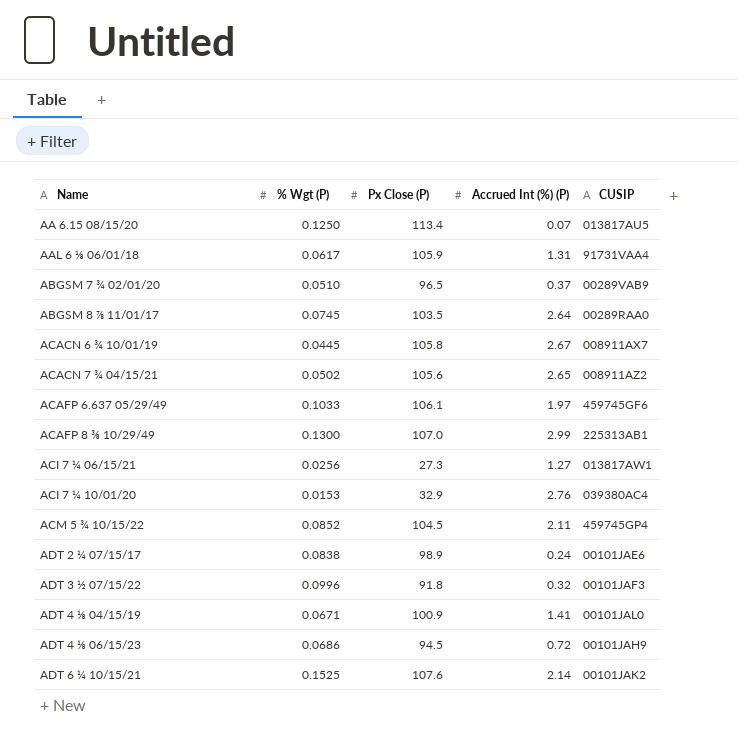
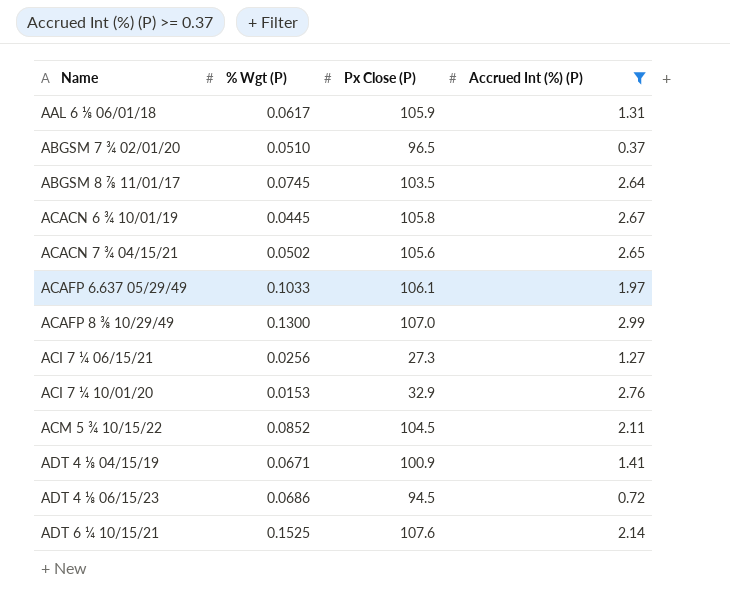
filter: none -> Accrued Int (%) (P) >= 0.37
column CUSIP | position: 5 -> none

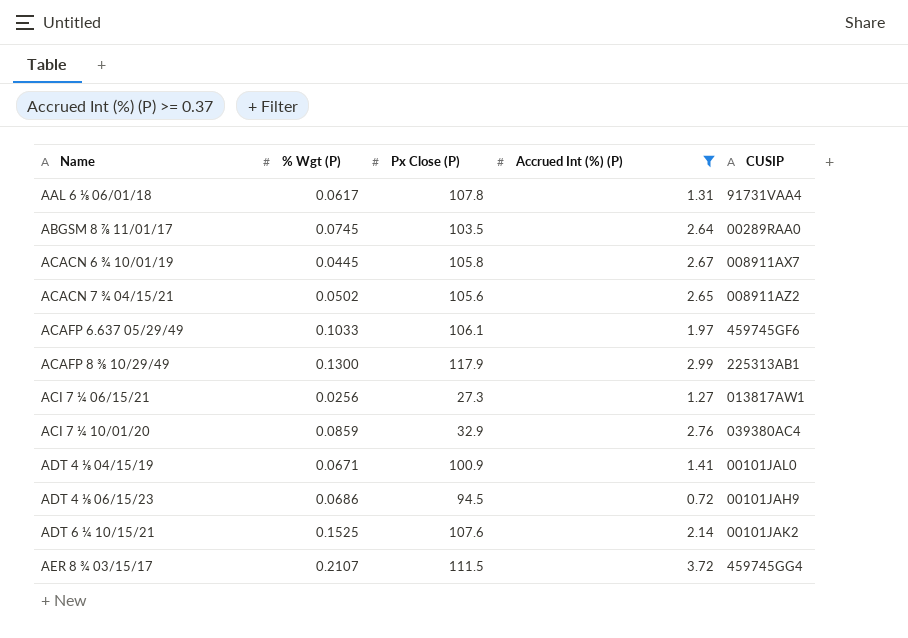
column CUSIP | position: none -> 5
row ABGSM 7 ¾ 02/01/20: 0.0510 | 96.5 | 0.37 -> none
row ACM 5 ¾ 10/15/22: 0.0852 | 104.5 | 2.11 -> none
AAL 6 ⅛ 06/01/18 | Px Close (P): 105.9 -> 107.8
ACAFP 8 ⅜ 10/29/49 | Px Close (P): 107.0 -> 117.9
ACI 7 ¼ 10/01/20 | % Wgt (P): 0.0153 -> 0.0859
row AER 8 ¾ 03/15/17: none -> 0.2107 | 111.5 | 3.72 | 459745GG4

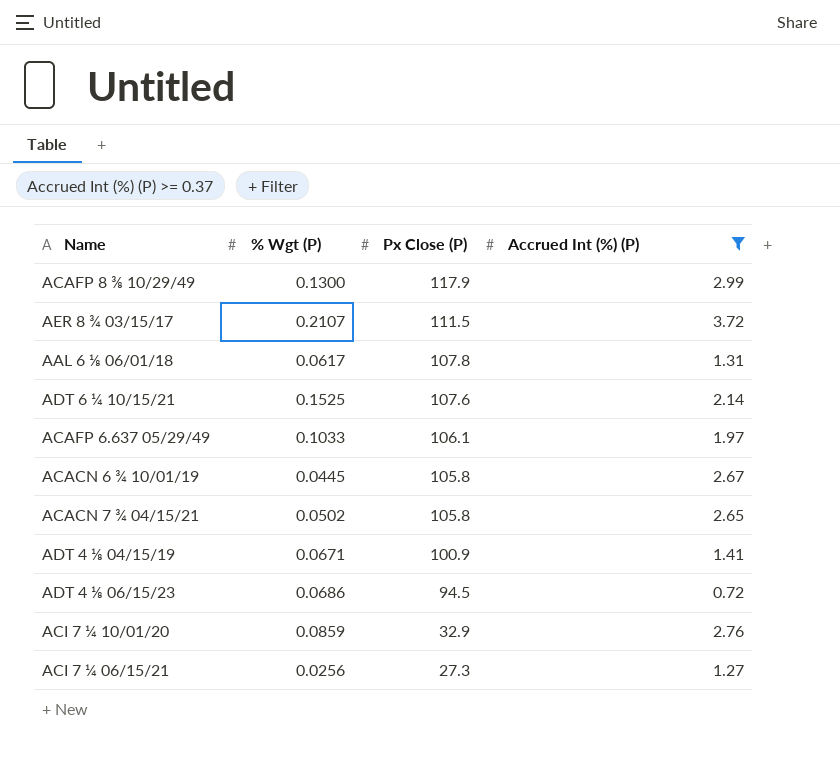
row order: Name ascending -> Px Close (P) descending
column CUSIP | position: 5 -> none
row ABGSM 8 ⅞ 11/01/17: 0.0745 | 103.5 | 2.64 | 00289RAA0 -> none
ACACN 7 ¾ 04/15/21 | Px Close (P): 105.6 -> 105.8

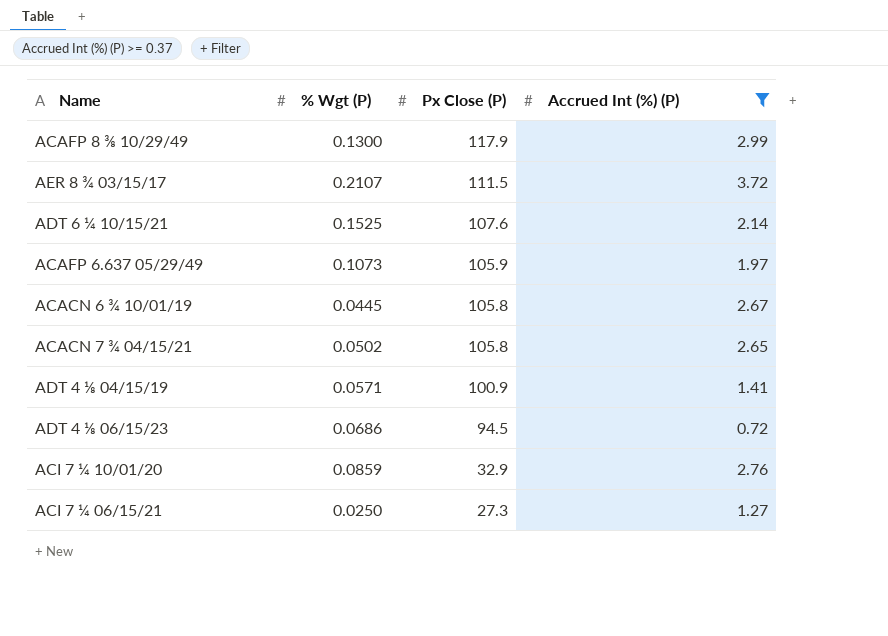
row AAL 6 ⅛ 06/01/18: 0.0617 | 107.8 | 1.31 -> none
ACAFP 6.637 05/29/49 | % Wgt (P): 0.1033 -> 0.1073
ACAFP 6.637 05/29/49 | Px Close (P): 106.1 -> 105.9
ADT 4 ⅛ 04/15/19 | % Wgt (P): 0.0671 -> 0.0571
ACI 7 ¼ 06/15/21 | % Wgt (P): 0.0256 -> 0.0250

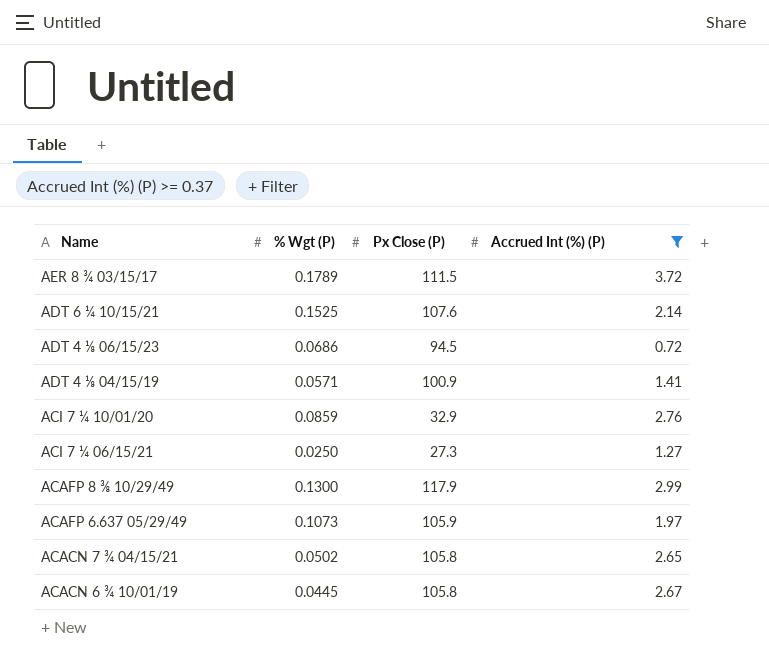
row order: Px Close (P) descending -> Name descending
AER 8 ¾ 03/15/17 | % Wgt (P): 0.2107 -> 0.1789

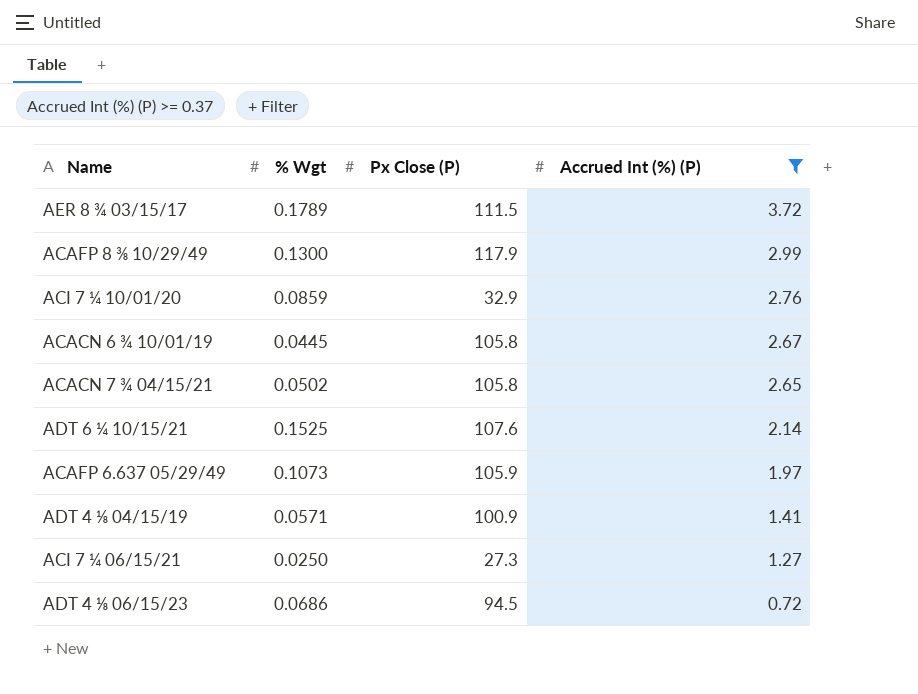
row order: Name descending -> Accrued Int (%) (P) descending
column name: % Wgt (P) -> % Wgt

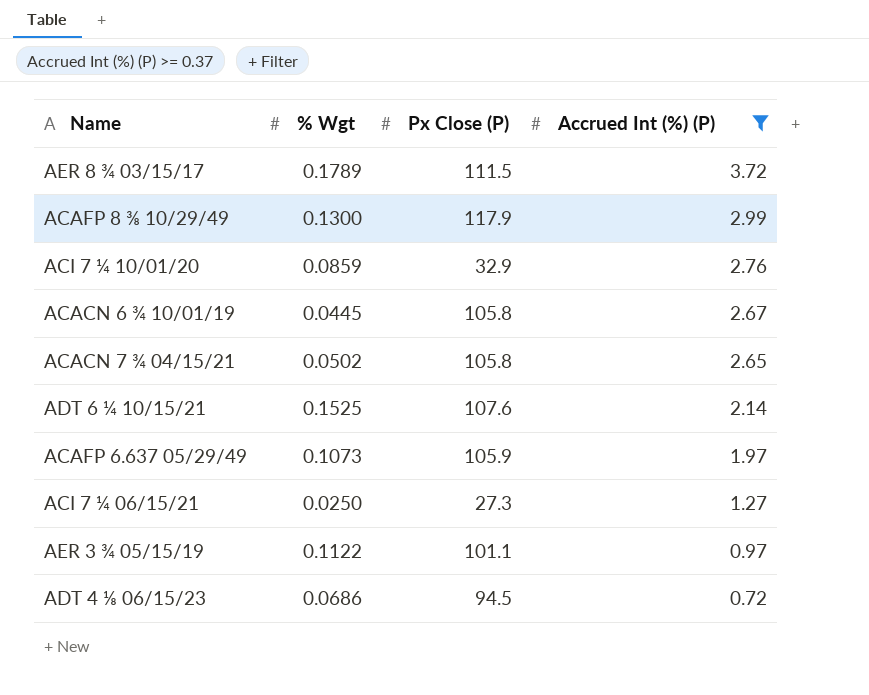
row ADT 4 ⅛ 04/15/19: 0.0571 | 100.9 | 1.41 -> none
row AER 3 ¾ 05/15/19: none -> 0.1122 | 101.1 | 0.97

